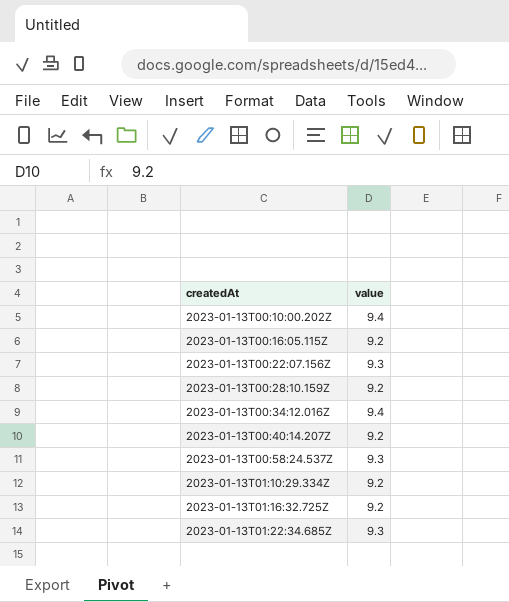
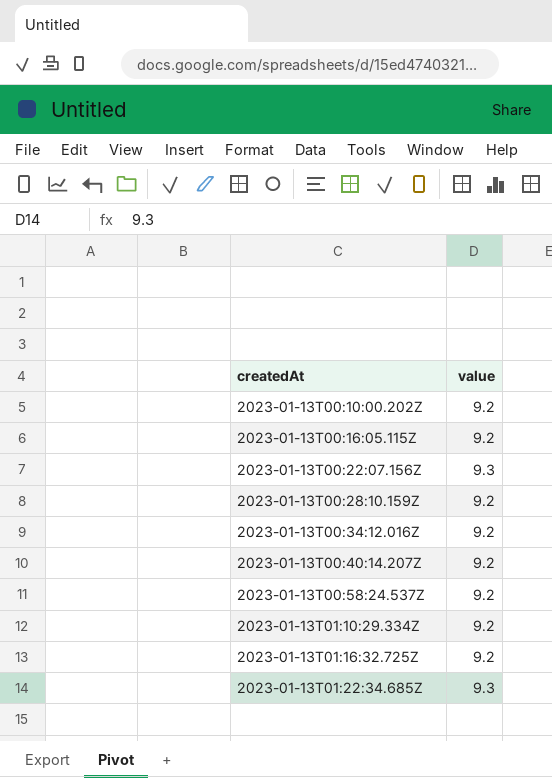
2023-01-13T00:10:00.202Z | value: 9.4 -> 9.2
2023-01-13T00:34:12.016Z | value: 9.4 -> 9.2
2023-01-13T00:58:24.537Z | value: 9.3 -> 9.2

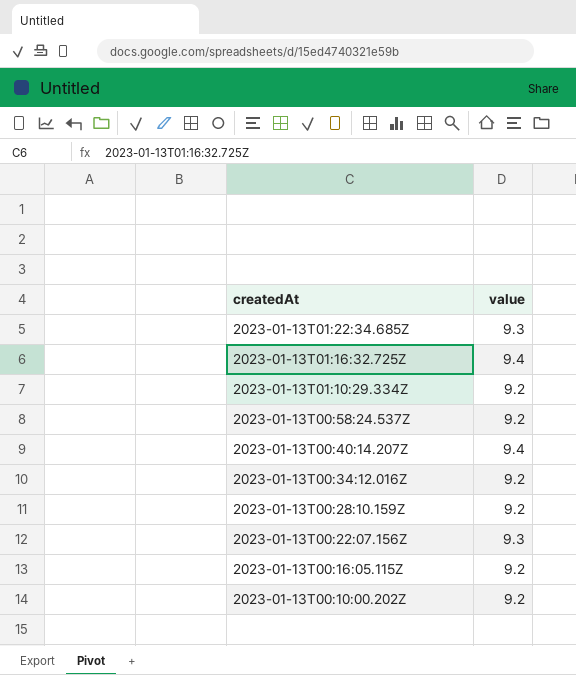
row order: createdAt ascending -> createdAt descending
2023-01-13T01:16:32.725Z | value: 9.2 -> 9.4
2023-01-13T00:40:14.207Z | value: 9.2 -> 9.4

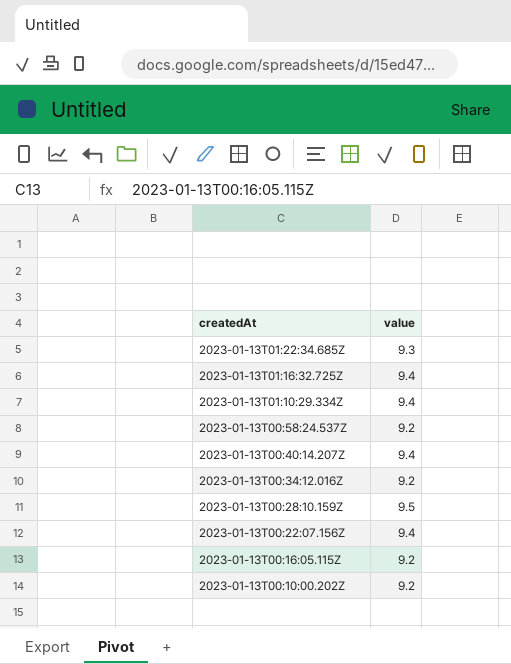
2023-01-13T01:10:29.334Z | value: 9.2 -> 9.4
2023-01-13T00:28:10.159Z | value: 9.2 -> 9.5
2023-01-13T00:22:07.156Z | value: 9.3 -> 9.4

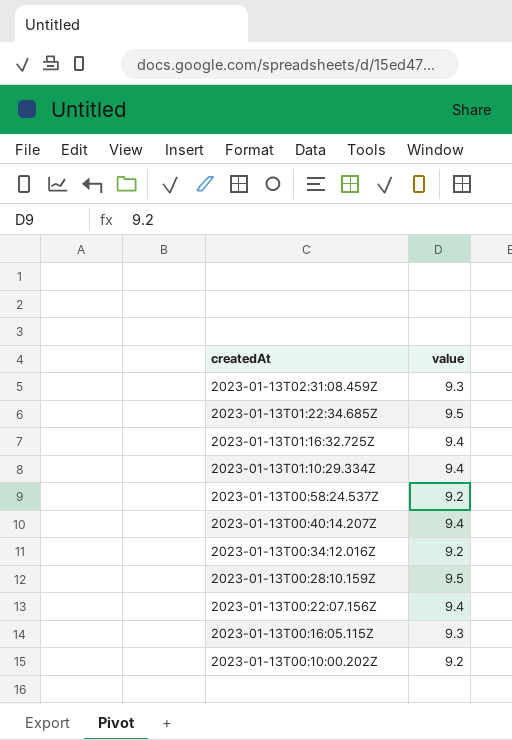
row 2023-01-13T02:31:08.459Z: none -> 9.3
2023-01-13T01:22:34.685Z | value: 9.3 -> 9.5
2023-01-13T00:16:05.115Z | value: 9.2 -> 9.3

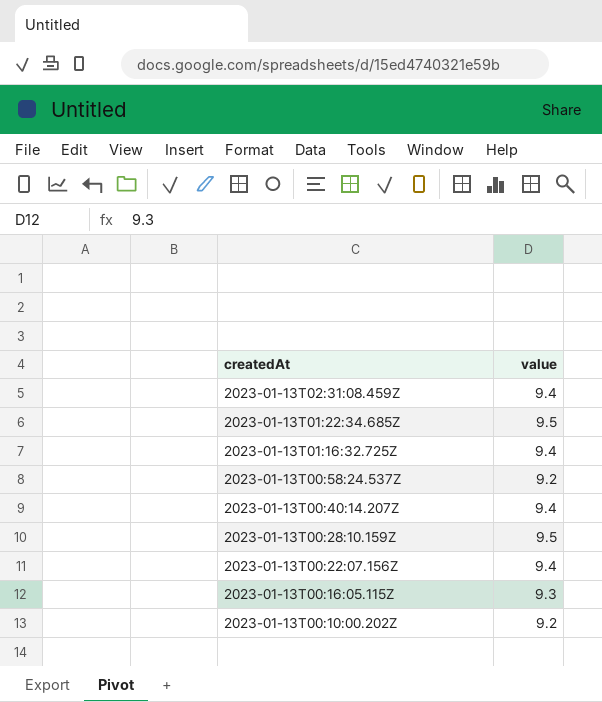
row 2023-01-13T01:10:29.334Z: 9.4 -> none
row 2023-01-13T00:34:12.016Z: 9.2 -> none
2023-01-13T02:31:08.459Z | value: 9.3 -> 9.4

